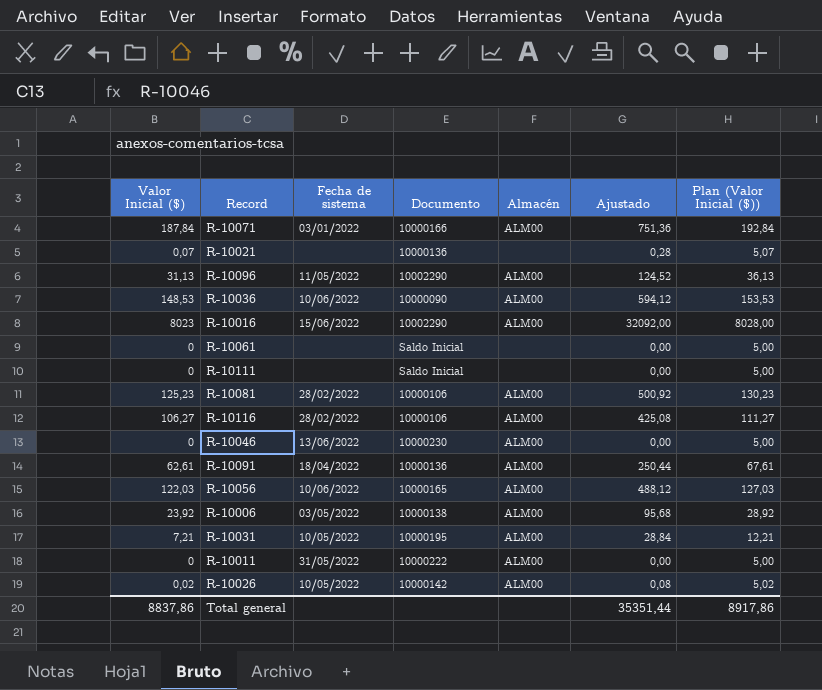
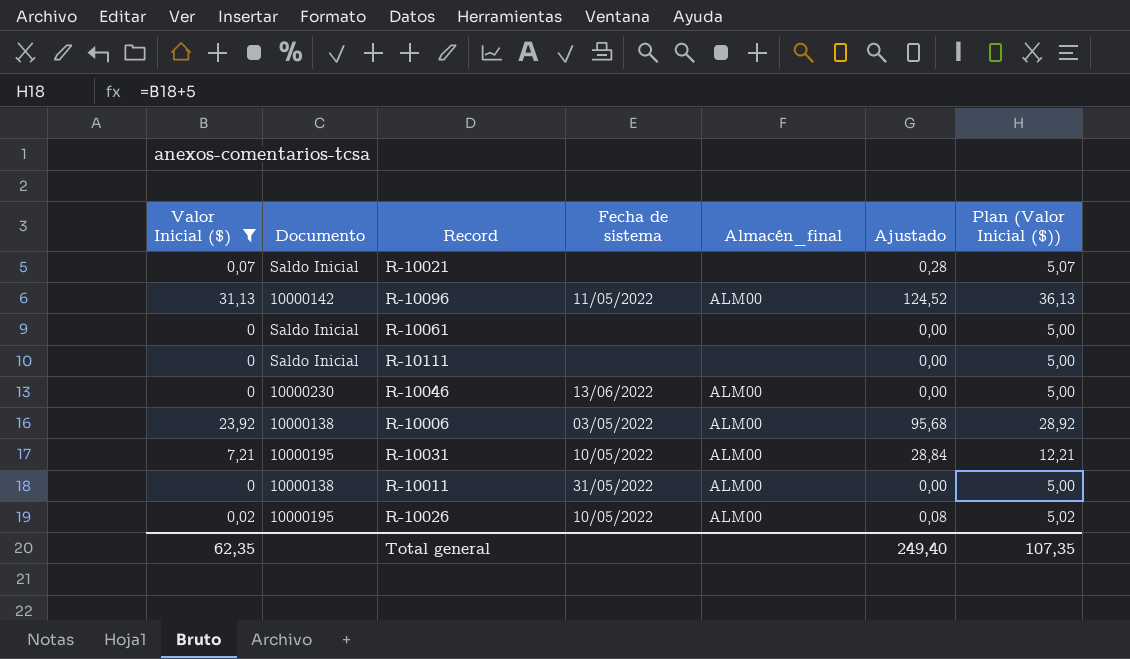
filter: none -> Valor Inicial ($) <= 31,13
column Documento | position: 4 -> 2
column name: Almacén -> Almacén_final
R-10021 | Documento: 10000136 -> Saldo Inicial
R-10096 | Documento: 10002290 -> 10000142
R-10011 | Documento: 10000222 -> 10000138
R-10026 | Documento: 10000142 -> 10000195
Total general | Valor Inicial ($): 8837,86 -> 62,35
Total general | Ajustado: 35351,44 -> 249,40
Total general | Plan (Valor Inicial ($)): 8917,86 -> 107,35

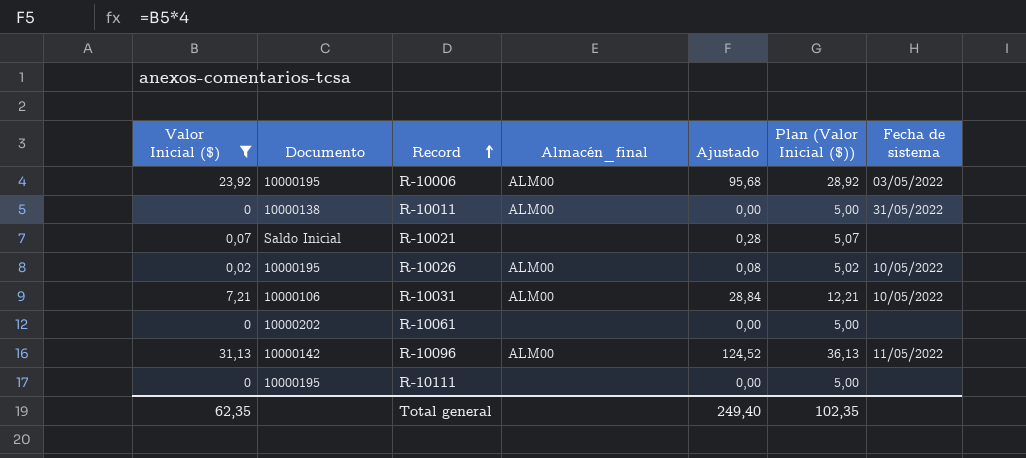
row order: none -> Record ascending
column Fecha de sistema | position: 4 -> 7
row R-10046: 0 | 10000230 | 13/06/2022 | ALM00 | 0,00 | 5,00 -> none
R-10006 | Documento: 10000138 -> 10000195
R-10031 | Documento: 10000195 -> 10000106
R-10061 | Documento: Saldo Inicial -> 10000202
R-10111 | Documento: Saldo Inicial -> 10000195
Total general | Plan (Valor Inicial ($)): 107,35 -> 102,35

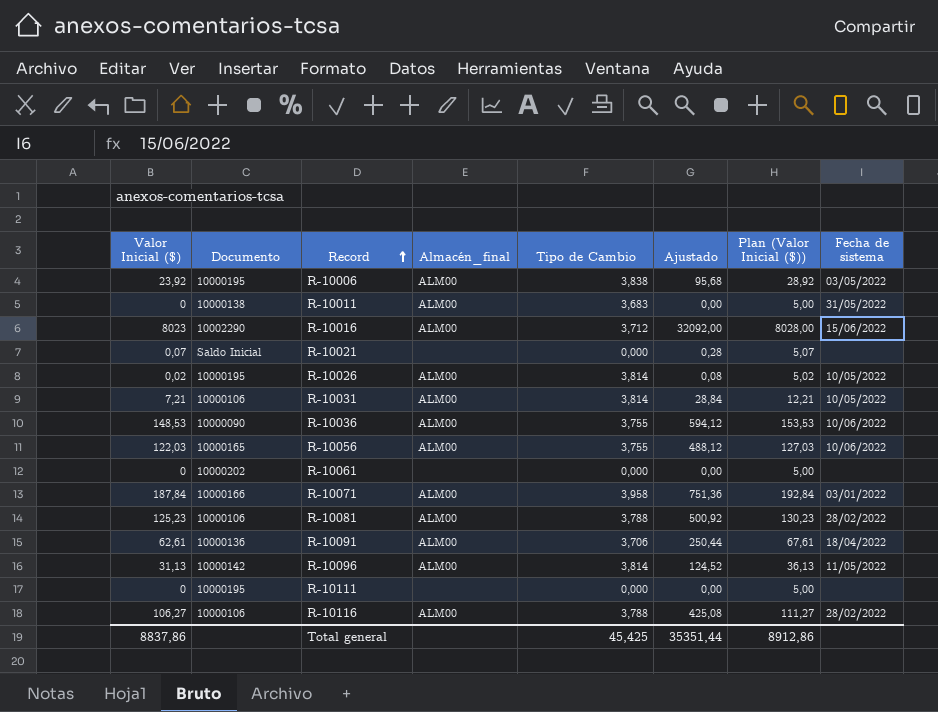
filter: Valor Inicial ($) <= 31,13 -> none
column Tipo de Cambio | position: none -> 5
Total general | Valor Inicial ($): 62,35 -> 8837,86
Total general | Ajustado: 249,40 -> 35351,44
Total general | Plan (Valor Inicial ($)): 102,35 -> 8912,86

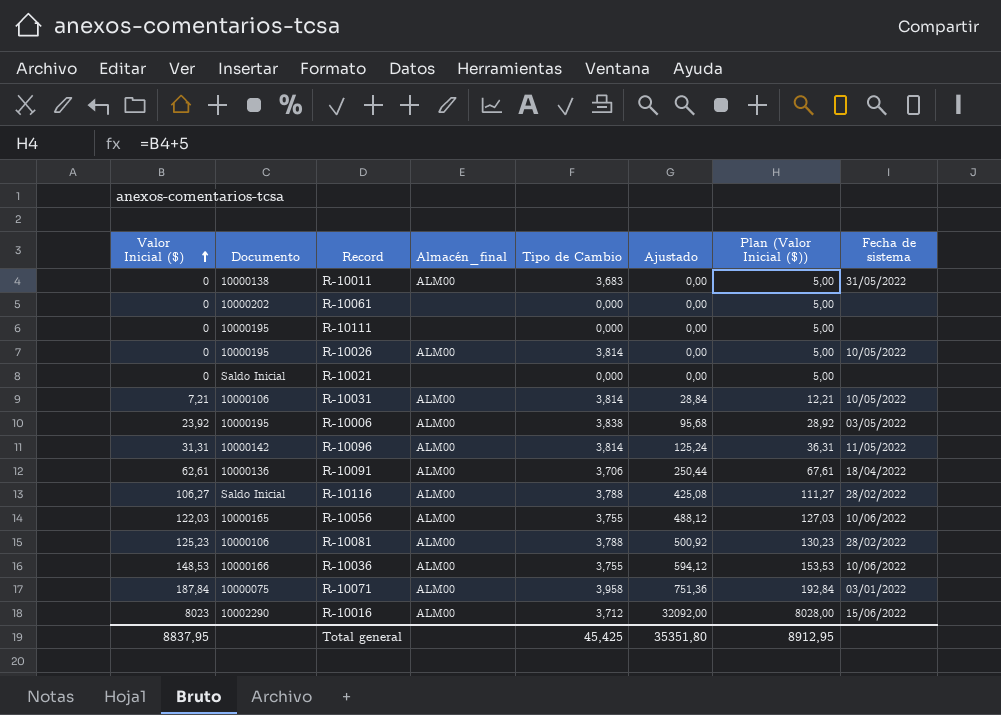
row order: Record ascending -> Valor Inicial ($) ascending
R-10026 | Valor Inicial ($): 0,02 -> 0
R-10026 | Ajustado: 0,08 -> 0,00
R-10026 | Plan (Valor Inicial ($)): 5,02 -> 5,00
R-10021 | Valor Inicial ($): 0,07 -> 0
R-10021 | Ajustado: 0,28 -> 0,00
R-10021 | Plan (Valor Inicial ($)): 5,07 -> 5,00
R-10096 | Valor Inicial ($): 31,13 -> 31,31
R-10096 | Ajustado: 124,52 -> 125,24
R-10096 | Plan (Valor Inicial ($)): 36,13 -> 36,31
R-10116 | Documento: 10000106 -> Saldo Inicial
R-10036 | Documento: 10000090 -> 10000166
R-10071 | Documento: 10000166 -> 10000075
Total general | Valor Inicial ($): 8837,86 -> 8837,95
Total general | Ajustado: 35351,44 -> 35351,80
Total general | Plan (Valor Inicial ($)): 8912,86 -> 8912,95

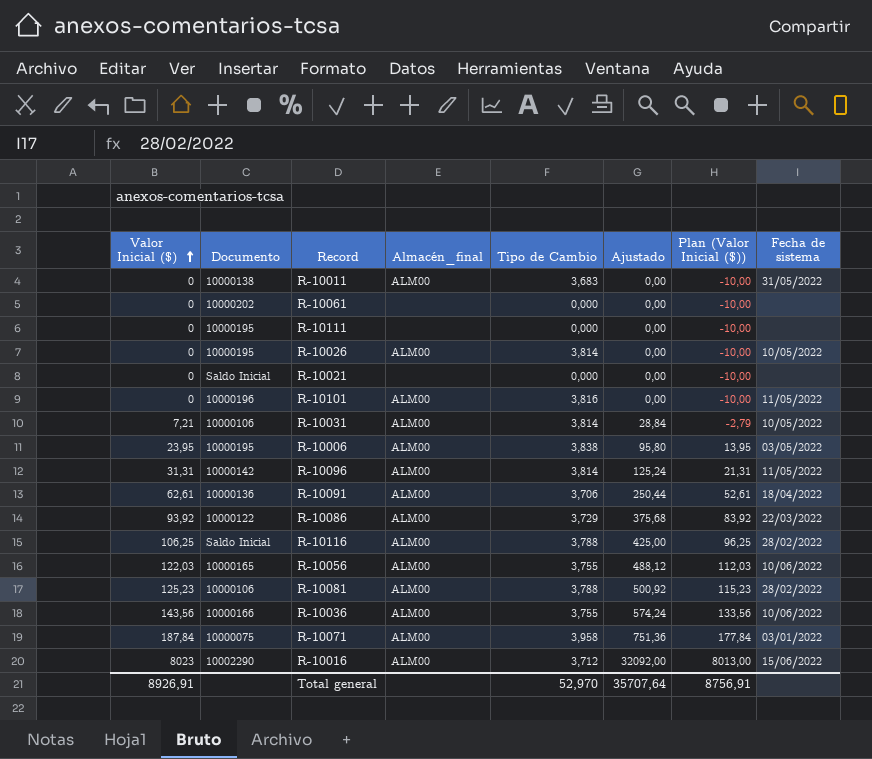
column Plan (Valor Inicial ($)) | formula: [Valor Inicial ($)] + 5 -> [Valor Inicial ($)] - 10
row R-10101: none -> 0 | 10000196 | ALM00 | 3,816 | 0,00 | -10,00 | 11/05/2022
R-10006 | Valor Inicial ($): 23,92 -> 23,95
R-10006 | Ajustado: 95,68 -> 95,80
row R-10086: none -> 93,92 | 10000122 | ALM00 | 3,729 | 375,68 | 83,92 | 22/03/2022
R-10116 | Valor Inicial ($): 106,27 -> 106,25
R-10116 | Ajustado: 425,08 -> 425,00
R-10036 | Valor Inicial ($): 148,53 -> 143,56
R-10036 | Ajustado: 594,12 -> 574,24
Total general | Valor Inicial ($): 8837,95 -> 8926,91
Total general | Tipo de Cambio: 45,425 -> 52,970
Total general | Ajustado: 35351,80 -> 35707,64
Total general | Plan (Valor Inicial ($)): 8912,95 -> 8756,91

